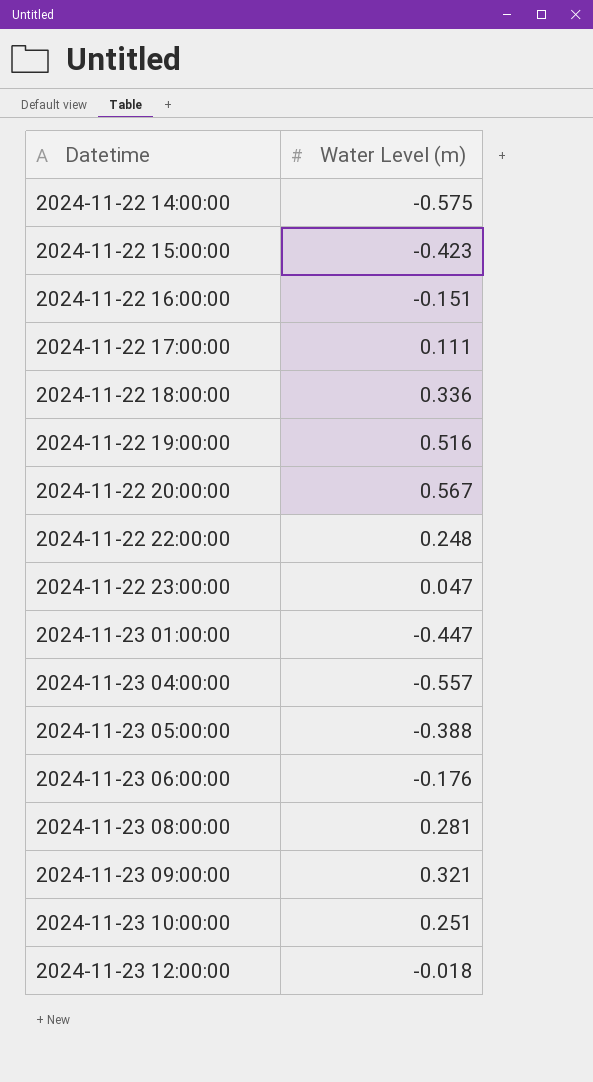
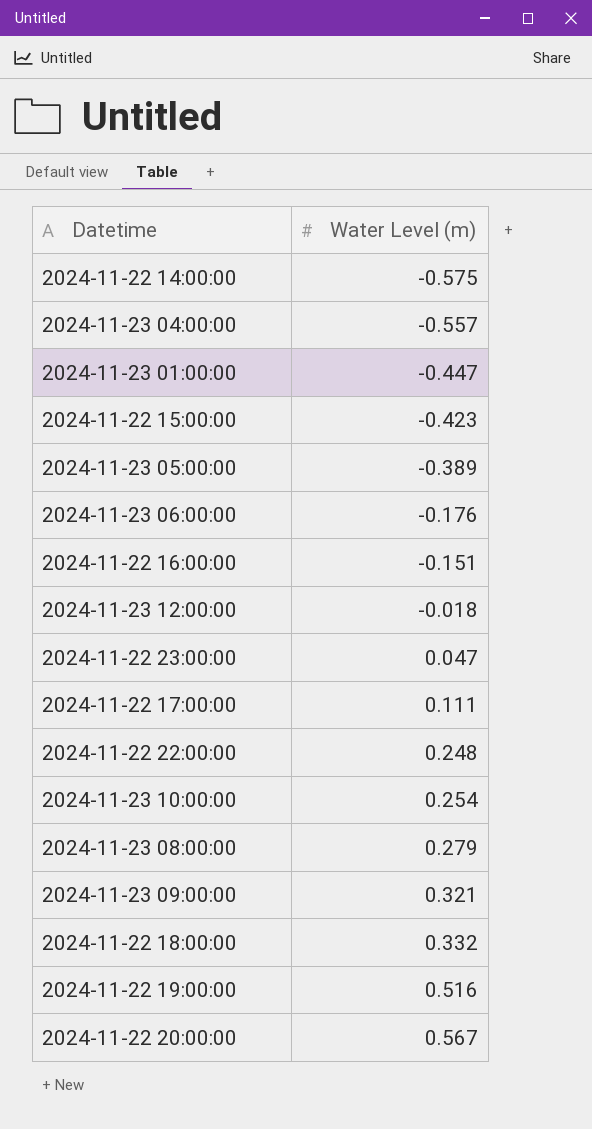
row order: Datetime ascending -> Water Level (m) ascending
2024-11-23 05:00:00 | Water Level (m): -0.388 -> -0.389
2024-11-23 10:00:00 | Water Level (m): 0.251 -> 0.254
2024-11-23 08:00:00 | Water Level (m): 0.281 -> 0.279
2024-11-22 18:00:00 | Water Level (m): 0.336 -> 0.332

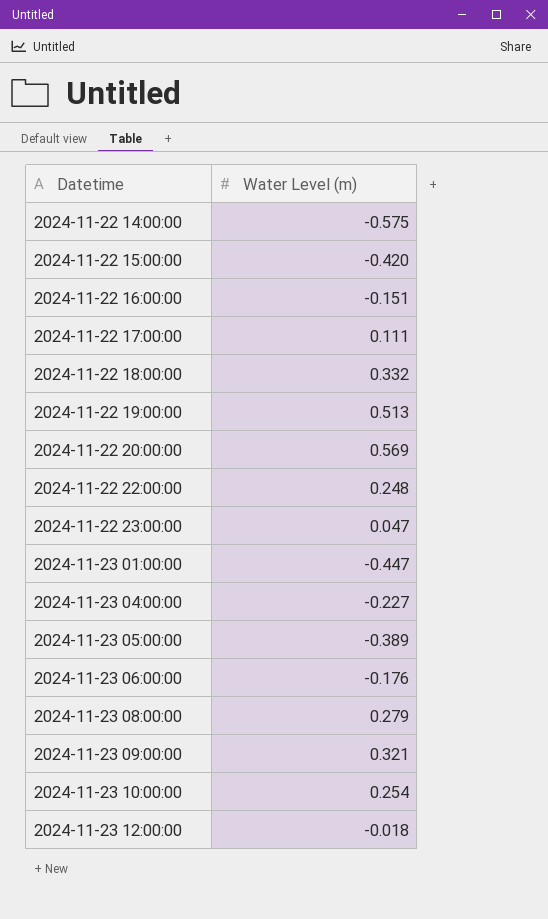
row order: Water Level (m) ascending -> Datetime ascending
2024-11-22 15:00:00 | Water Level (m): -0.423 -> -0.420
2024-11-22 19:00:00 | Water Level (m): 0.516 -> 0.513
2024-11-22 20:00:00 | Water Level (m): 0.567 -> 0.569
2024-11-23 04:00:00 | Water Level (m): -0.557 -> -0.227

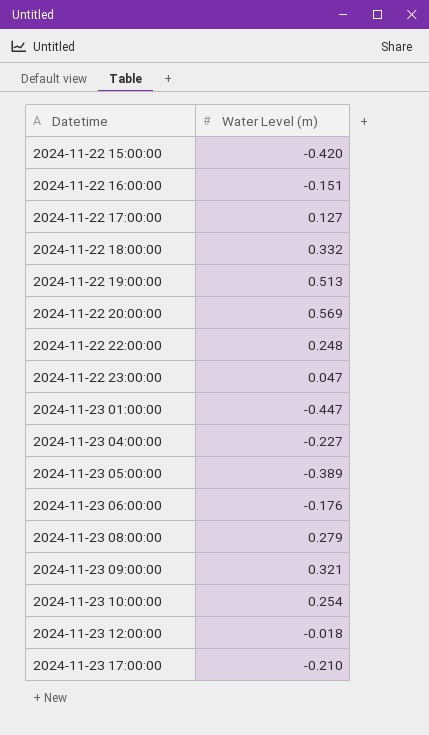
row 2024-11-22 14:00:00: -0.575 -> none
2024-11-22 17:00:00 | Water Level (m): 0.111 -> 0.127
row 2024-11-23 17:00:00: none -> -0.210

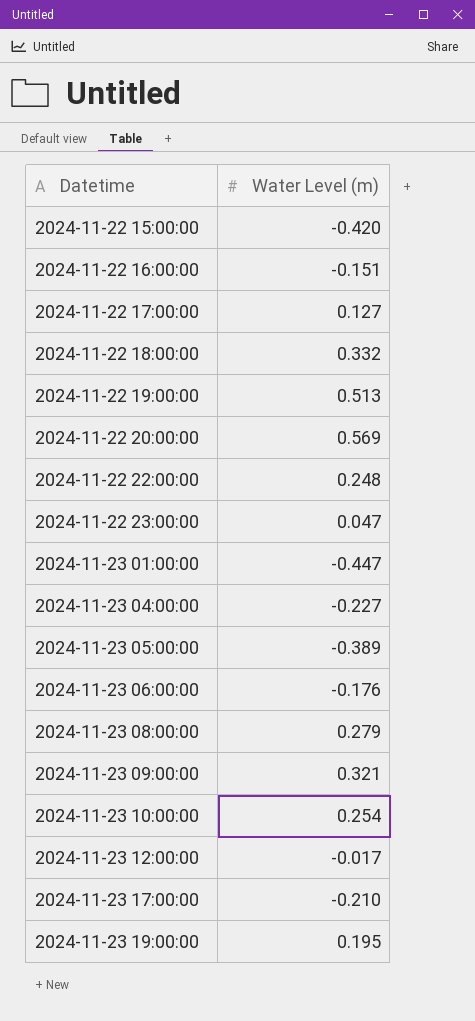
2024-11-23 12:00:00 | Water Level (m): -0.018 -> -0.017
row 2024-11-23 19:00:00: none -> 0.195

